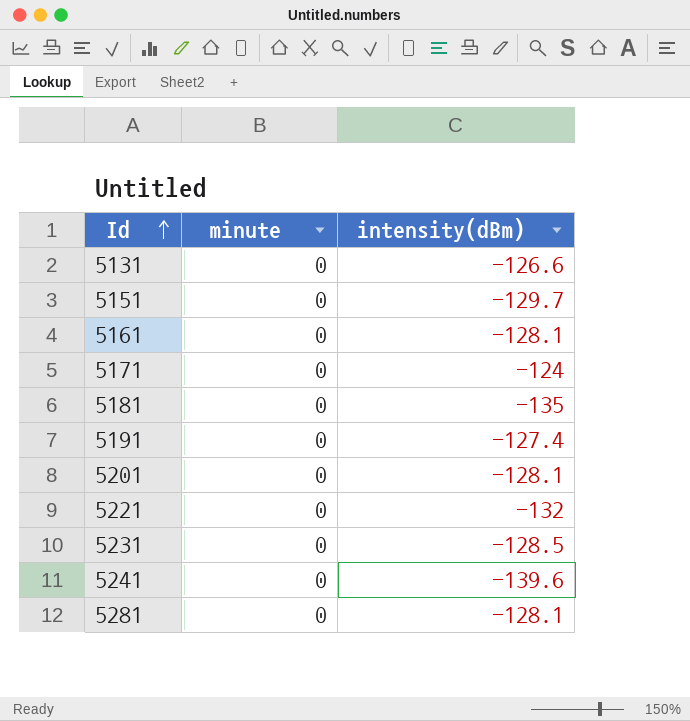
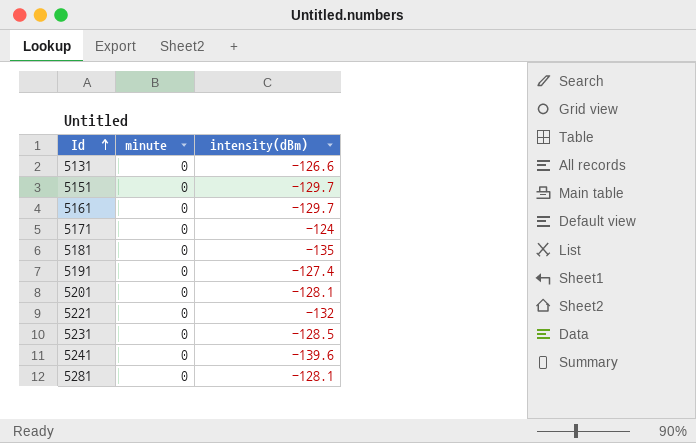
5161 | intensity(dBm): -128.1 -> -129.7

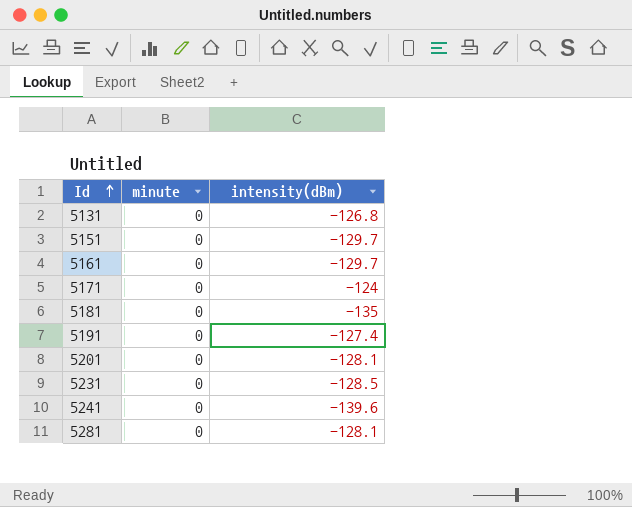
row 5221: 0 | -132 -> none
5131 | intensity(dBm): -126.6 -> -126.8

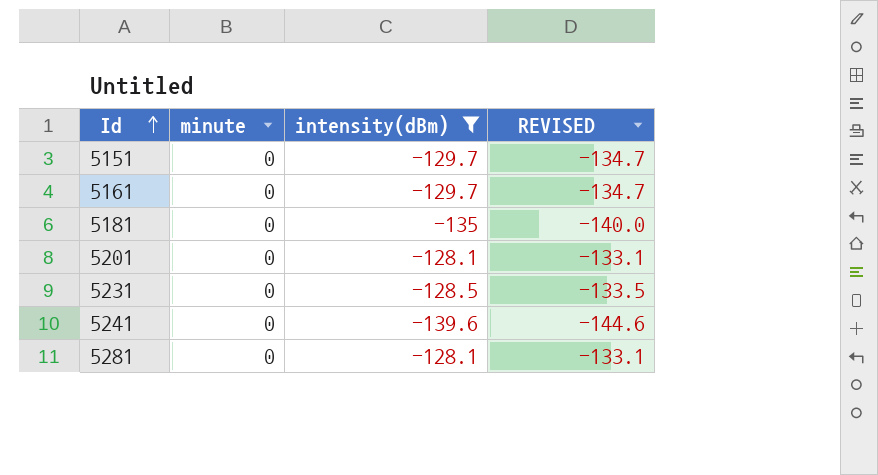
filter: none -> intensity(dBm) <= -128.1
column REVISED | formula: none -> [intensity(dBm)] - 5

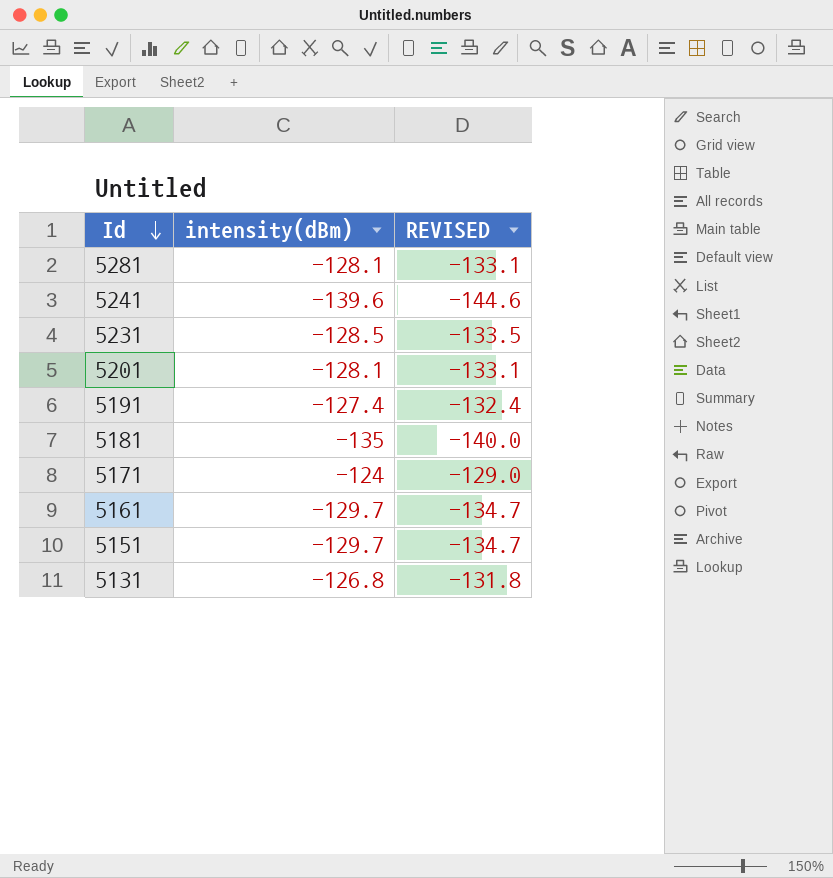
filter: intensity(dBm) <= -128.1 -> none
row order: Id ascending -> Id descending
column minute | position: 2 -> none

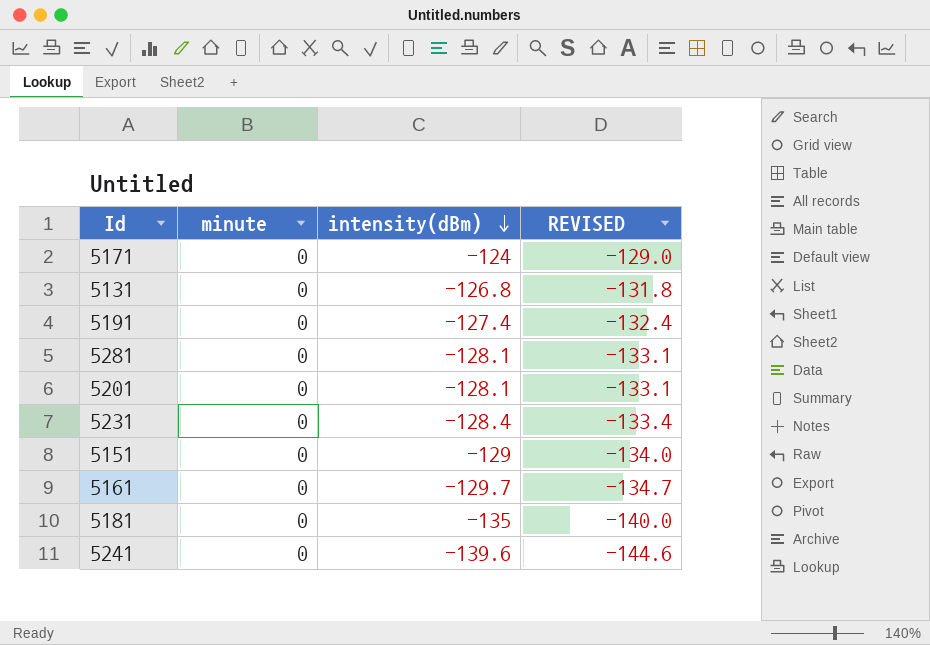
row order: Id descending -> intensity(dBm) descending
column minute | position: none -> 2
5231 | intensity(dBm): -128.5 -> -128.4
5231 | REVISED: -133.5 -> -133.4
5151 | intensity(dBm): -129.7 -> -129
5151 | REVISED: -134.7 -> -134.0

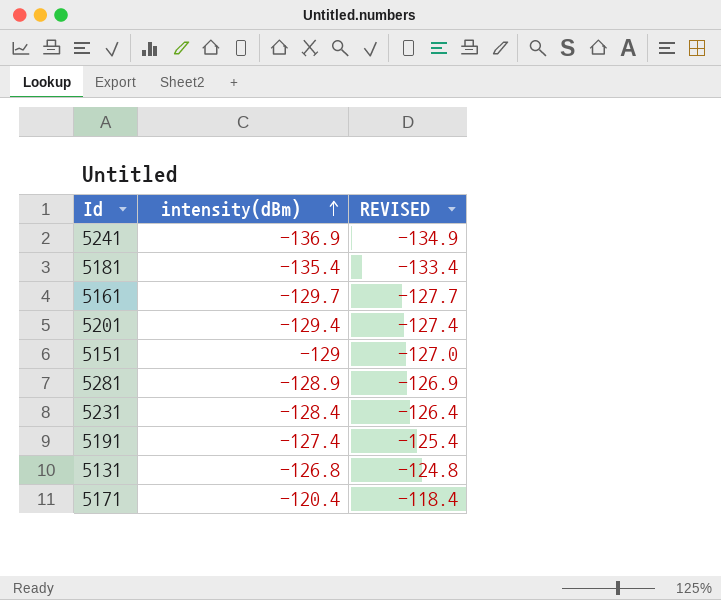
row order: intensity(dBm) descending -> intensity(dBm) ascending
column minute | position: 2 -> none
column REVISED | formula: [intensity(dBm)] - 5 -> [intensity(dBm)] + 2
5241 | intensity(dBm): -139.6 -> -136.9
5181 | intensity(dBm): -135 -> -135.4
5201 | intensity(dBm): -128.1 -> -129.4
5281 | intensity(dBm): -128.1 -> -128.9
5171 | intensity(dBm): -124 -> -120.4

